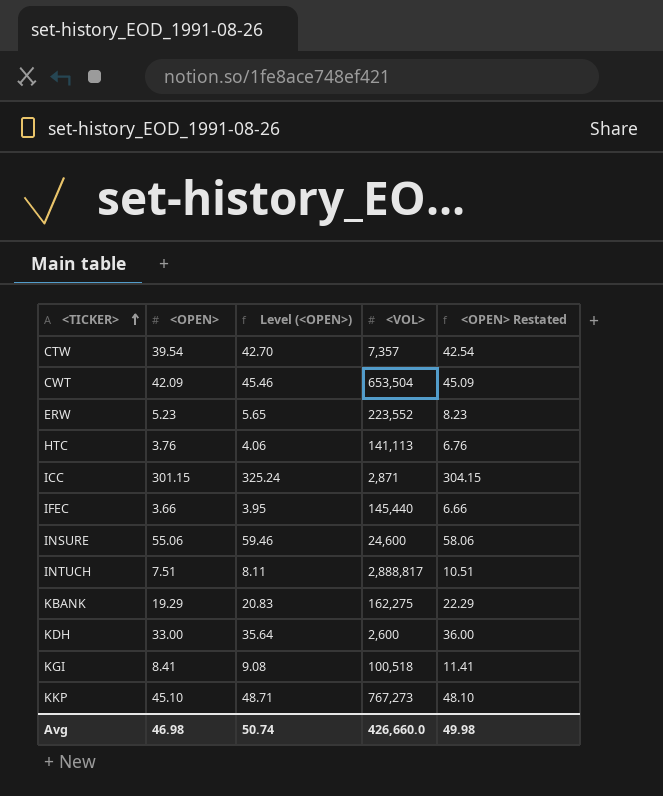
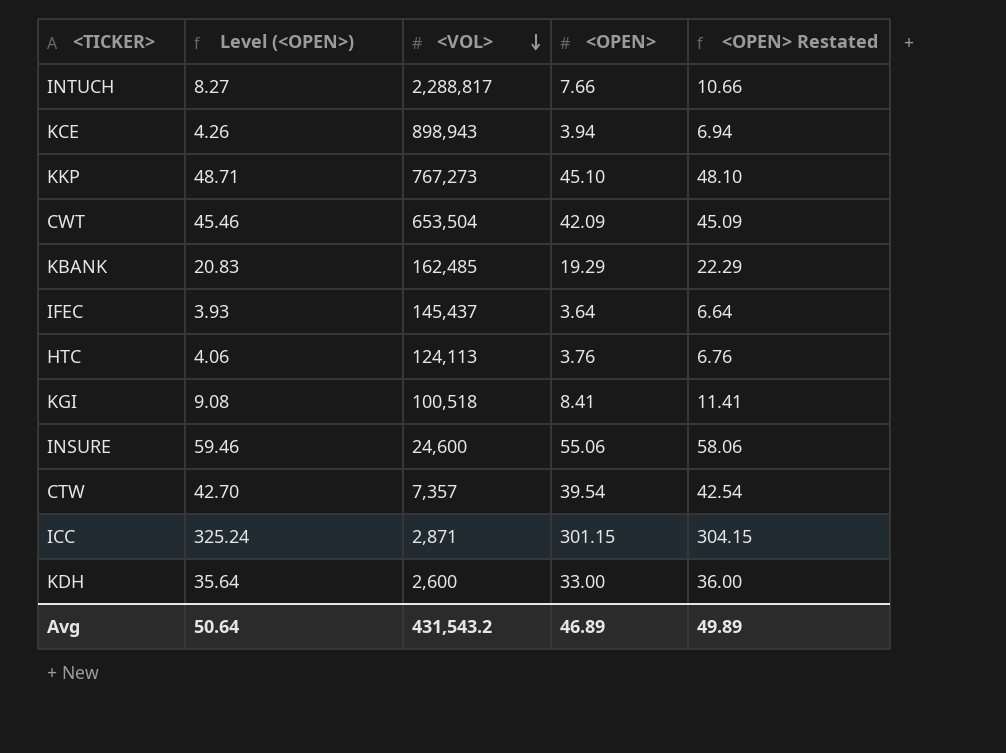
row order: <TICKER> ascending -> <VOL> descending
column <OPEN> | position: 2 -> 4
row ERW: 5.23 | 5.65 | 223,552 | 8.23 -> none
INTUCH | Level (<OPEN>): 8.11 -> 8.27
INTUCH | <VOL>: 2,888,817 -> 2,288,817
INTUCH | <OPEN>: 7.51 -> 7.66
INTUCH | <OPEN> Restated: 10.51 -> 10.66
row KCE: none -> 4.26 | 898,943 | 3.94 | 6.94
KBANK | <VOL>: 162,275 -> 162,485
IFEC | Level (<OPEN>): 3.95 -> 3.93
IFEC | <VOL>: 145,440 -> 145,437
IFEC | <OPEN>: 3.66 -> 3.64
IFEC | <OPEN> Restated: 6.66 -> 6.64
HTC | <VOL>: 141,113 -> 124,113
Avg | Level (<OPEN>): 50.74 -> 50.64
Avg | <VOL>: 426,660.0 -> 431,543.2
Avg | <OPEN>: 46.98 -> 46.89
Avg | <OPEN> Restated: 49.98 -> 49.89

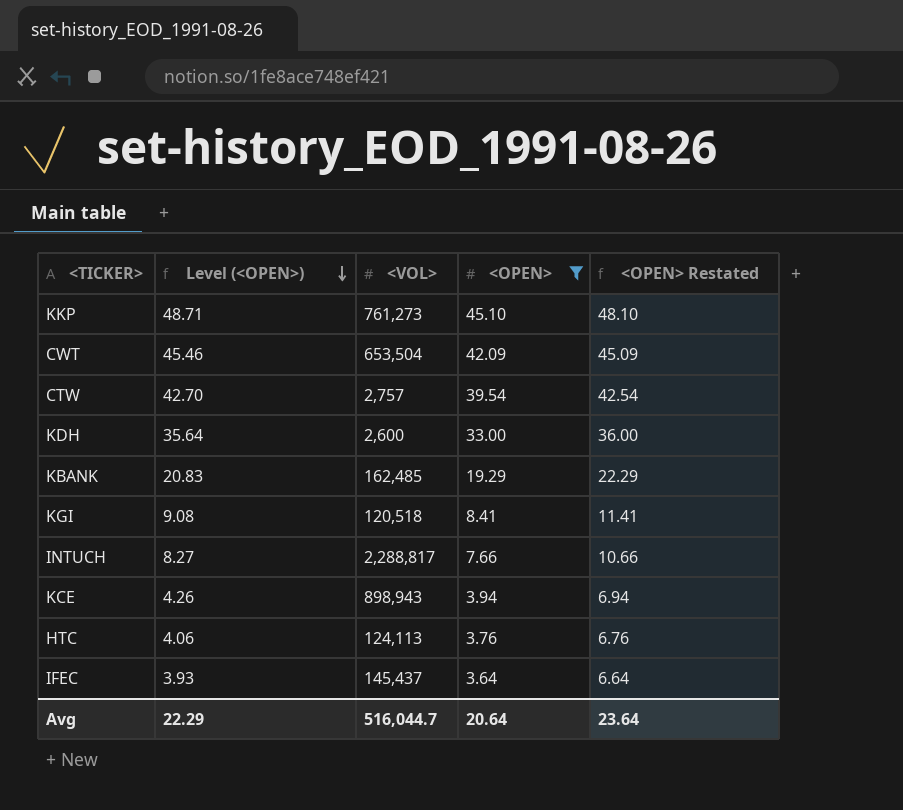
filter: none -> <OPEN> <= 45.10
row order: <VOL> descending -> Level (<OPEN>) descending
KKP | <VOL>: 767,273 -> 761,273
CTW | <VOL>: 7,357 -> 2,757
KGI | <VOL>: 100,518 -> 120,518
Avg | Level (<OPEN>): 50.64 -> 22.29
Avg | <VOL>: 431,543.2 -> 516,044.7
Avg | <OPEN>: 46.89 -> 20.64
Avg | <OPEN> Restated: 49.89 -> 23.64

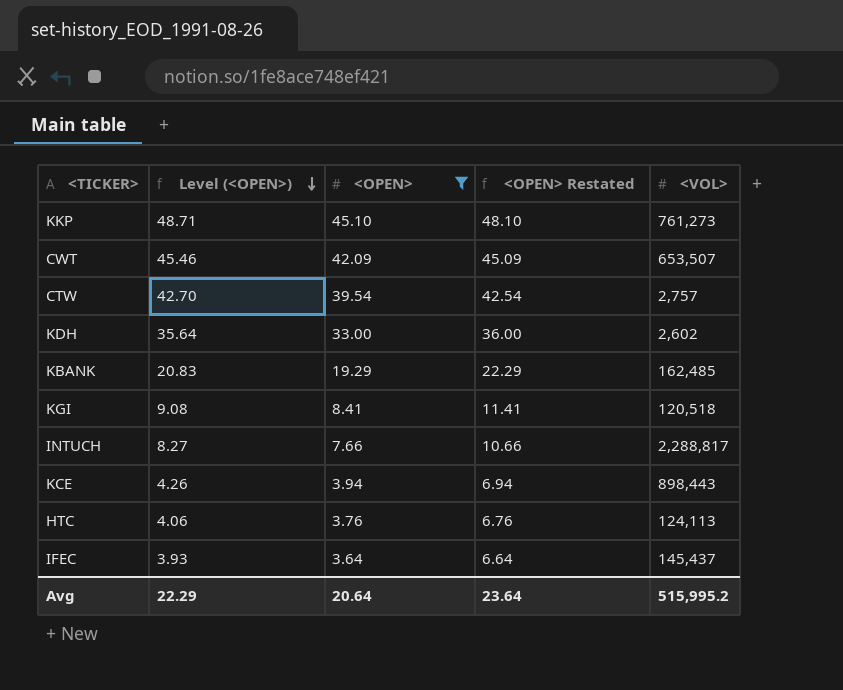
column <VOL> | position: 3 -> 5
CWT | <VOL>: 653,504 -> 653,507
KDH | <VOL>: 2,600 -> 2,602
KCE | <VOL>: 898,943 -> 898,443
Avg | <VOL>: 516,044.7 -> 515,995.2

